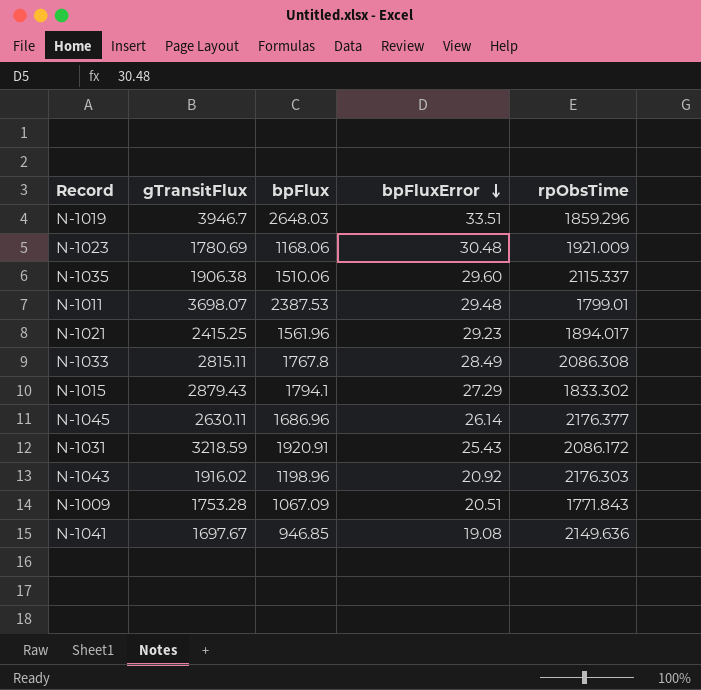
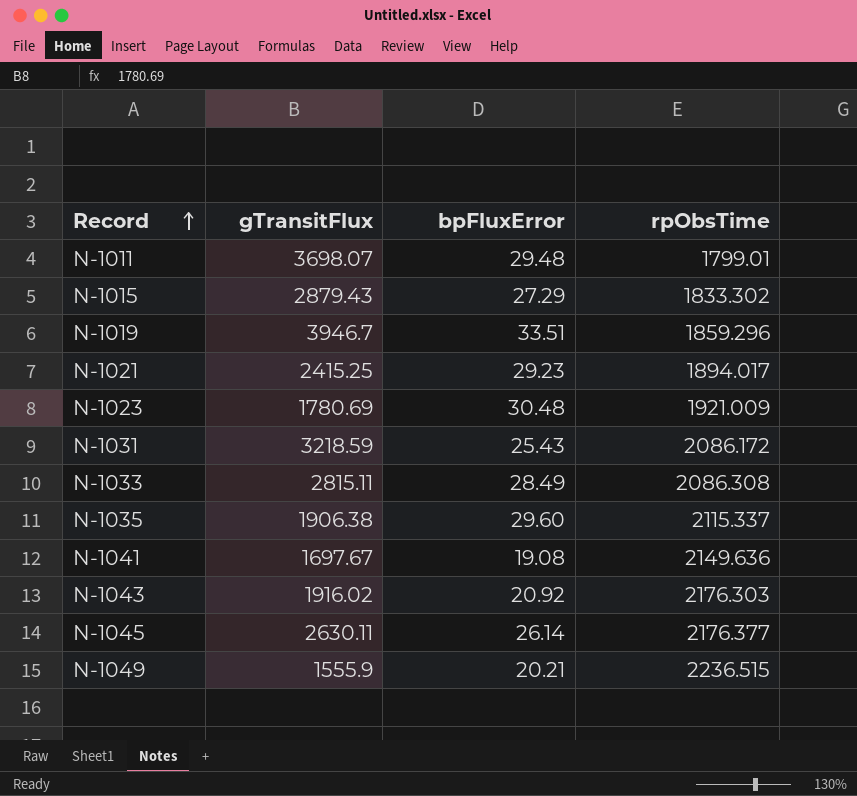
row order: bpFluxError descending -> Record ascending
column bpFlux | position: 3 -> none
row N-1009: 1753.28 | 1067.09 | 20.51 | 1771.843 -> none
row N-1049: none -> 1555.9 | 20.21 | 2236.515

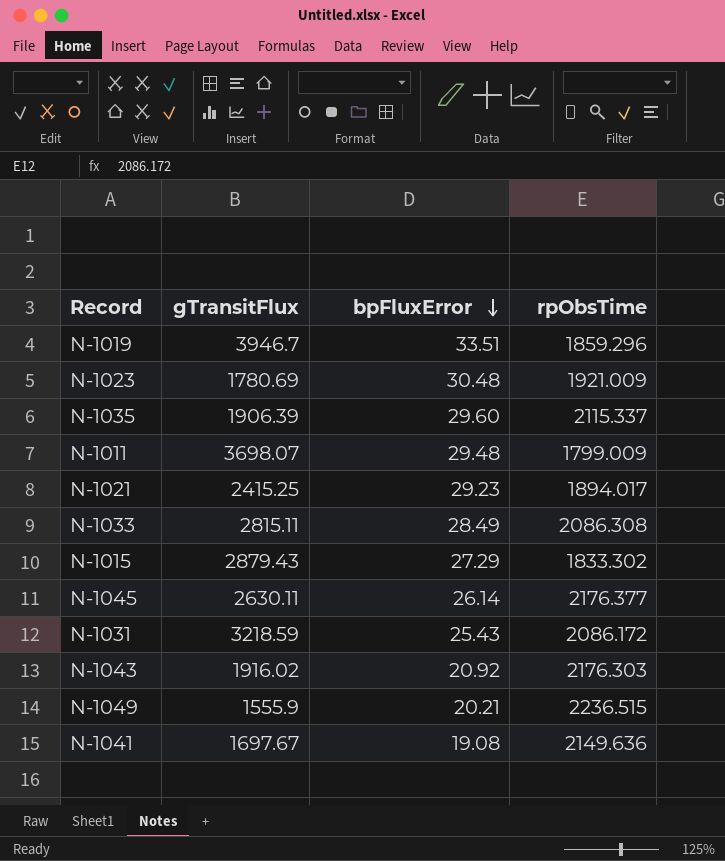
row order: Record ascending -> bpFluxError descending
N-1035 | gTransitFlux: 1906.38 -> 1906.39
N-1011 | rpObsTime: 1799.01 -> 1799.009

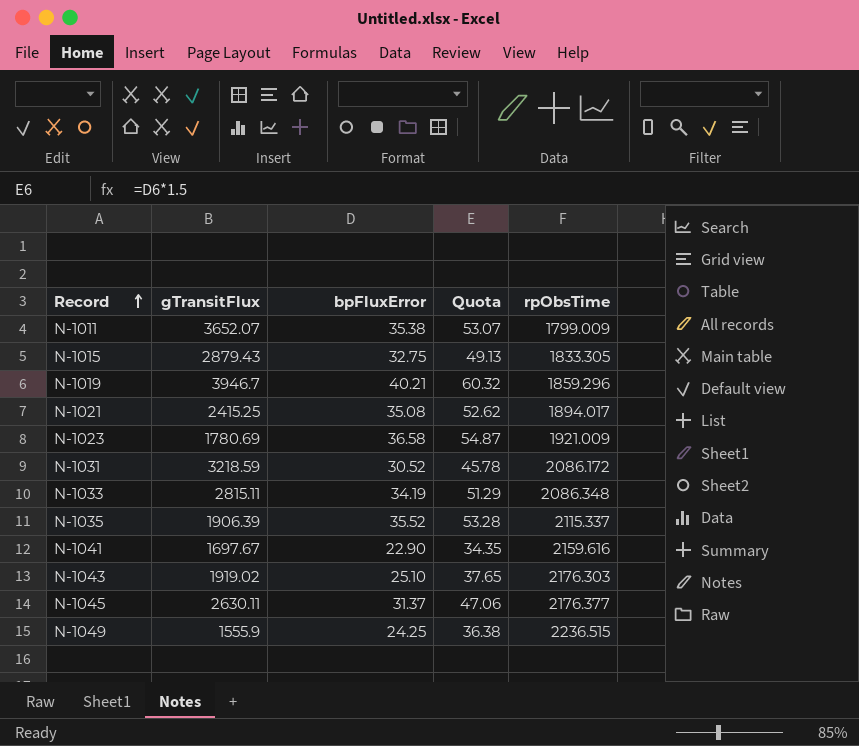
row order: bpFluxError descending -> Record ascending
column Quota | formula: none -> [bpFluxError] * 1.5
N-1011 | gTransitFlux: 3698.07 -> 3652.07
N-1011 | bpFluxError: 29.48 -> 35.38
N-1015 | bpFluxError: 27.29 -> 32.75
N-1015 | rpObsTime: 1833.302 -> 1833.305
N-1019 | bpFluxError: 33.51 -> 40.21
N-1021 | bpFluxError: 29.23 -> 35.08
N-1023 | bpFluxError: 30.48 -> 36.58
N-1031 | bpFluxError: 25.43 -> 30.52
N-1033 | bpFluxError: 28.49 -> 34.19
N-1033 | rpObsTime: 2086.308 -> 2086.348
N-1035 | bpFluxError: 29.60 -> 35.52
N-1041 | bpFluxError: 19.08 -> 22.90
N-1041 | rpObsTime: 2149.636 -> 2159.616
N-1043 | gTransitFlux: 1916.02 -> 1919.02
N-1043 | bpFluxError: 20.92 -> 25.10
N-1045 | bpFluxError: 26.14 -> 31.37
N-1049 | bpFluxError: 20.21 -> 24.25

